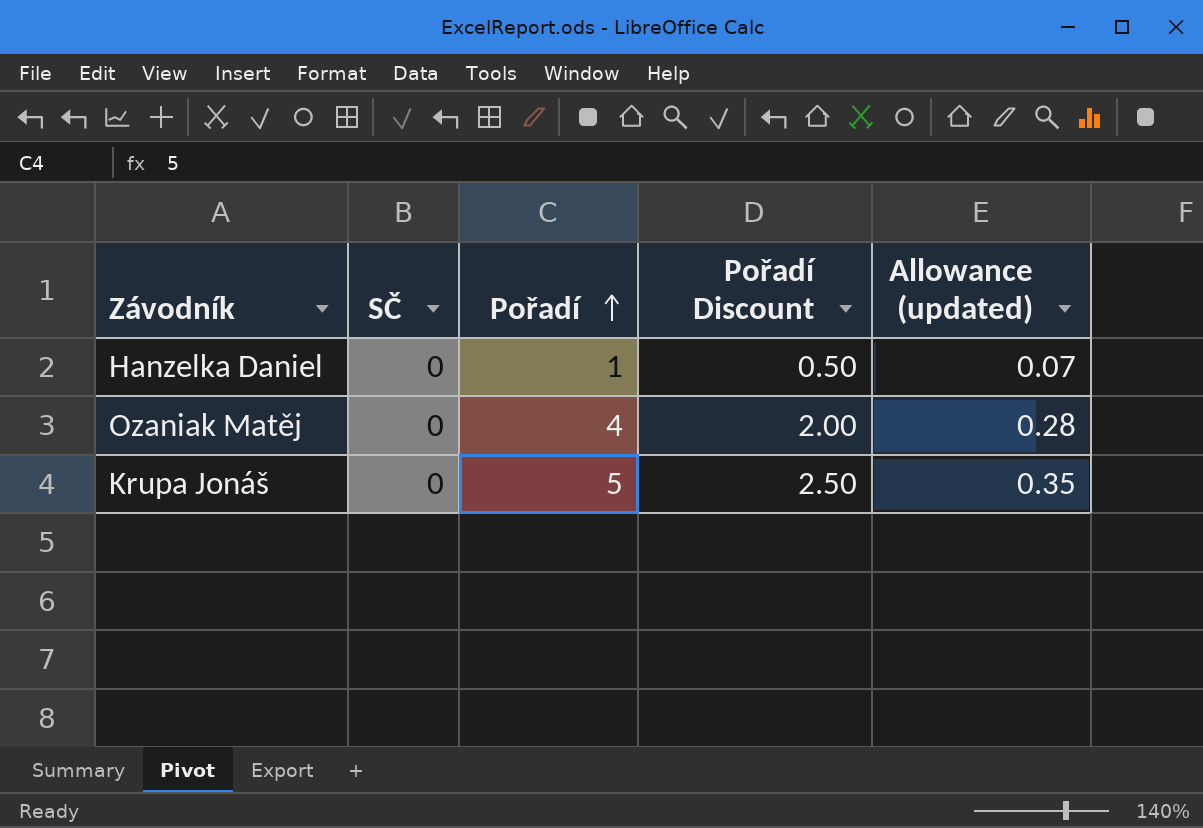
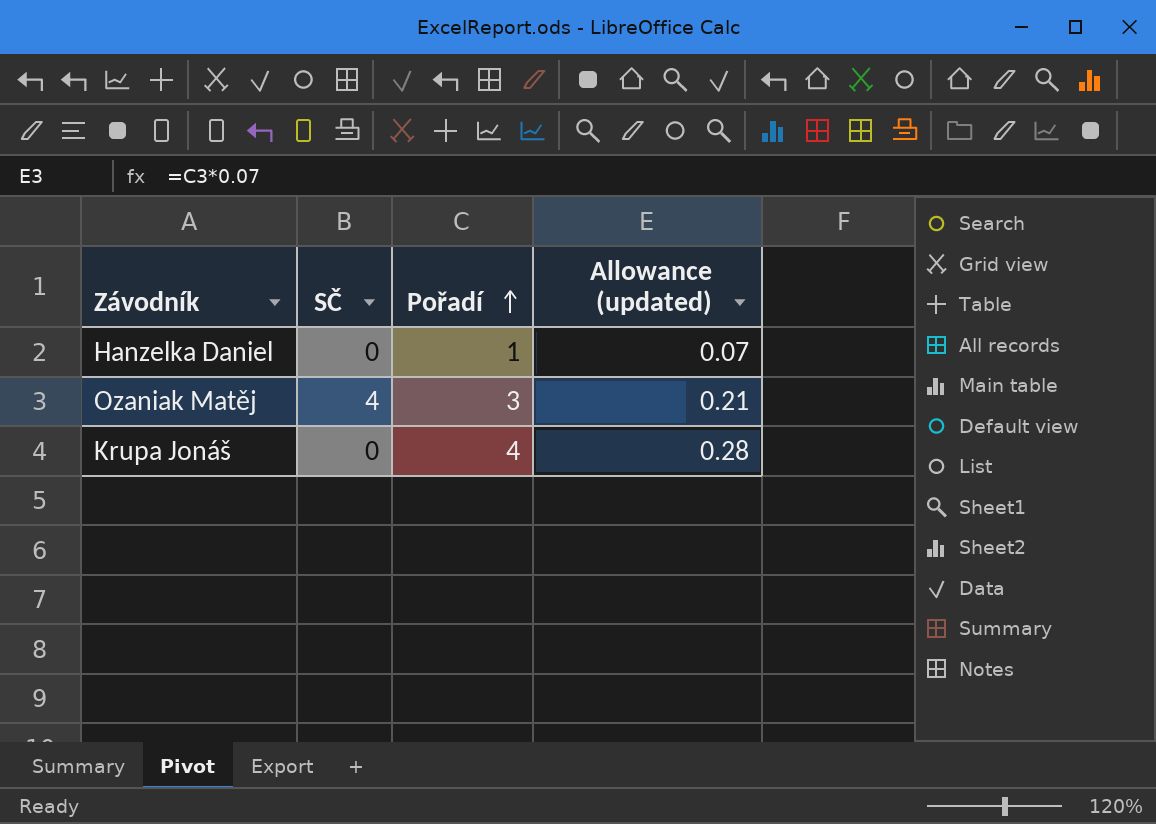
column Pořadí Discount | formula: [Pořadí] * 0.5 -> none
Ozaniak Matěj | SČ: 0 -> 4
Ozaniak Matěj | Pořadí: 4 -> 3
Ozaniak Matěj | Allowance (updated): 0.28 -> 0.21
Krupa Jonáš | Pořadí: 5 -> 4
Krupa Jonáš | Allowance (updated): 0.35 -> 0.28

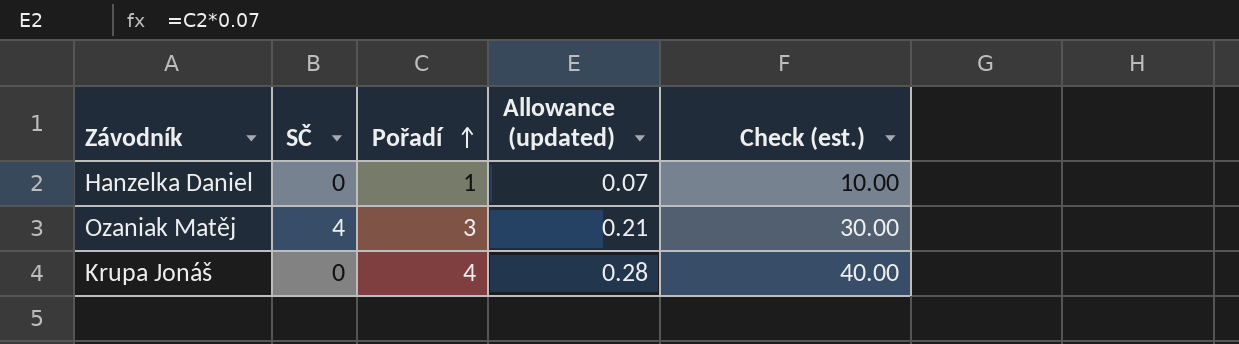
column Check (est.) | formula: none -> [Pořadí] * 10

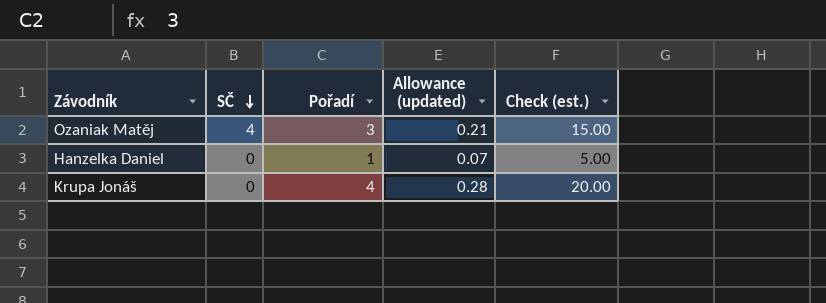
row order: Pořadí ascending -> SČ descending
column Check (est.) | formula: [Pořadí] * 10 -> [Pořadí] * 5

